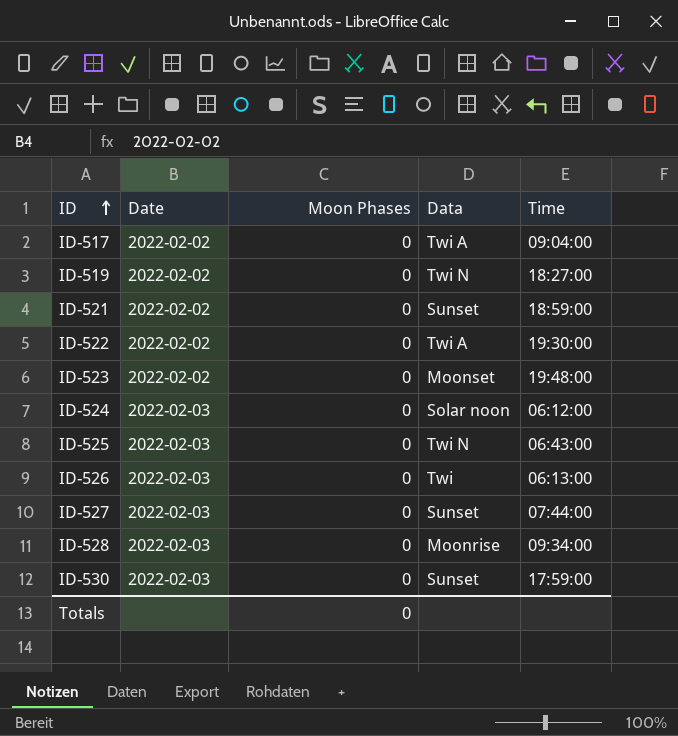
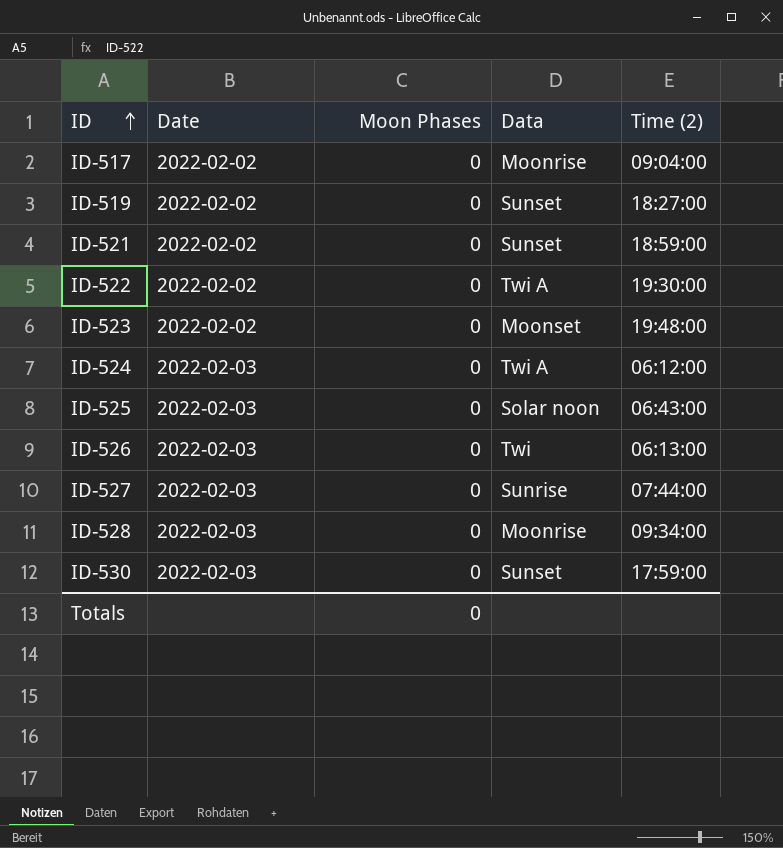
column name: Time -> Time (2)
ID-517 | Data: Twi A -> Moonrise
ID-519 | Data: Twi N -> Sunset
ID-524 | Data: Solar noon -> Twi A
ID-525 | Data: Twi N -> Solar noon
ID-527 | Data: Sunset -> Sunrise

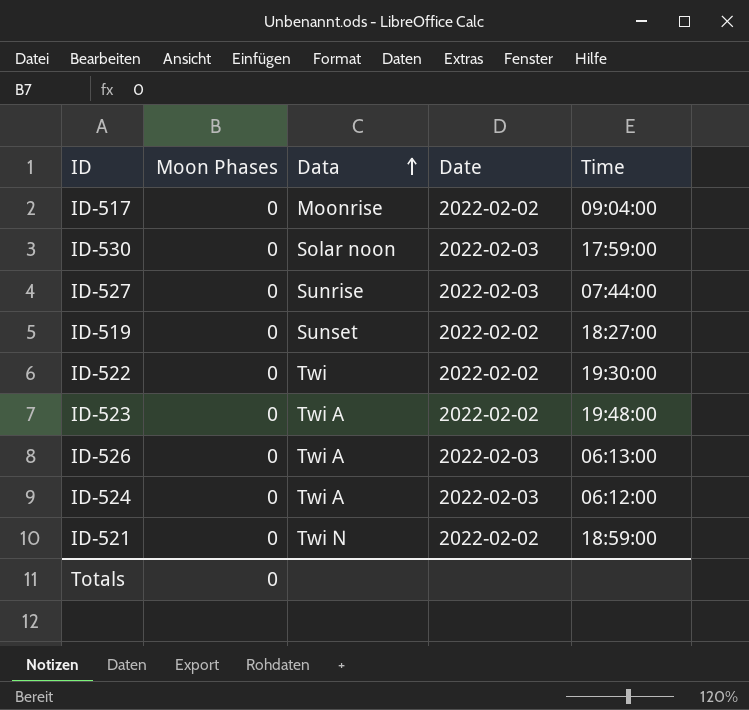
row order: ID ascending -> Data ascending
column Date | position: 2 -> 4
column name: Time (2) -> Time
row ID-525: 2022-02-03 | 0 | Solar noon | 06:43:00 -> none
row ID-528: 2022-02-03 | 0 | Moonrise | 09:34:00 -> none
ID-530 | Data: Sunset -> Solar noon
ID-522 | Data: Twi A -> Twi
ID-523 | Data: Moonset -> Twi A
ID-526 | Data: Twi -> Twi A
ID-521 | Data: Sunset -> Twi N

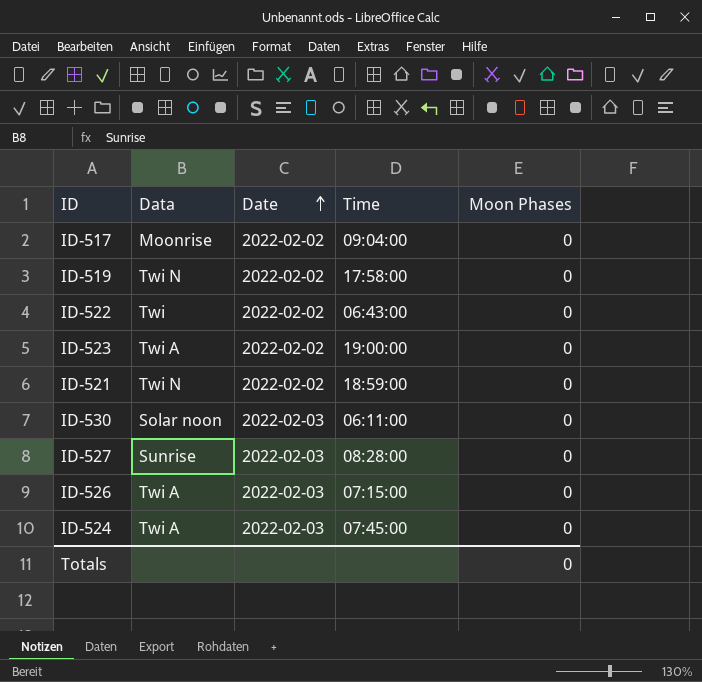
row order: Data ascending -> Date ascending
column Moon Phases | position: 2 -> 5
ID-519 | Data: Sunset -> Twi N
ID-519 | Time: 18:27:00 -> 17:58:00
ID-522 | Time: 19:30:00 -> 06:43:00
ID-523 | Time: 19:48:00 -> 19:00:00
ID-530 | Time: 17:59:00 -> 06:11:00
ID-527 | Time: 07:44:00 -> 08:28:00
ID-526 | Time: 06:13:00 -> 07:15:00
ID-524 | Time: 06:12:00 -> 07:45:00

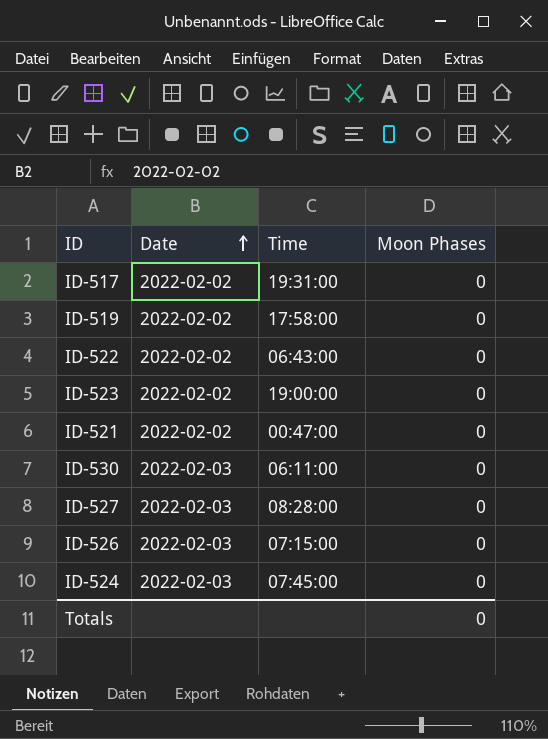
column Data | position: 2 -> none
ID-517 | Time: 09:04:00 -> 19:31:00
ID-521 | Time: 18:59:00 -> 00:47:00

